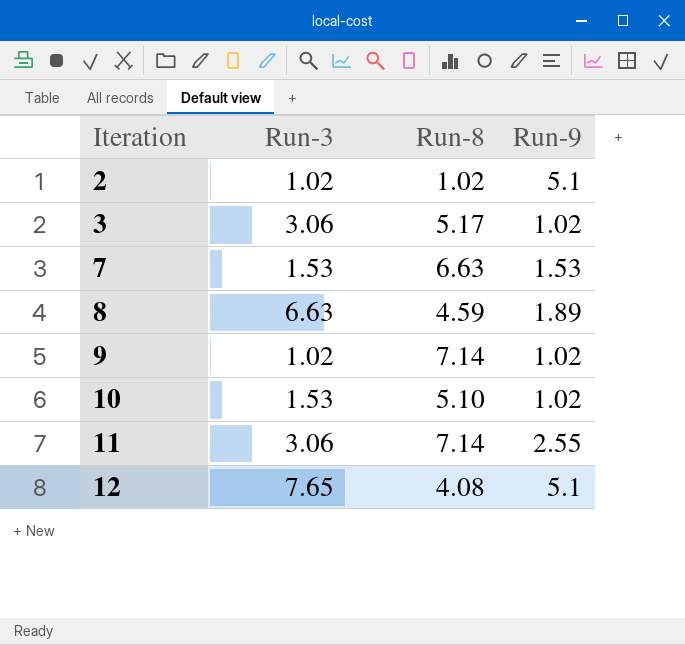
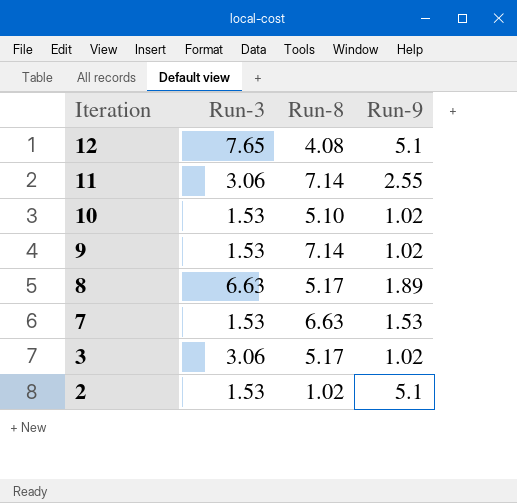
row order: Iteration ascending -> Iteration descending
9 | Run-3: 1.02 -> 1.53
8 | Run-8: 4.59 -> 5.17
2 | Run-3: 1.02 -> 1.53

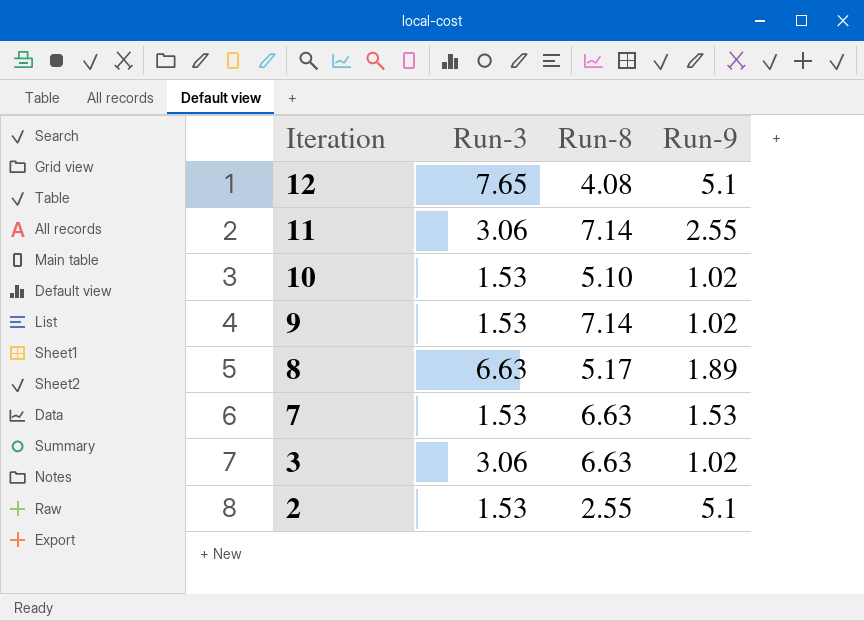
3 | Run-8: 5.17 -> 6.63
2 | Run-8: 1.02 -> 2.55

